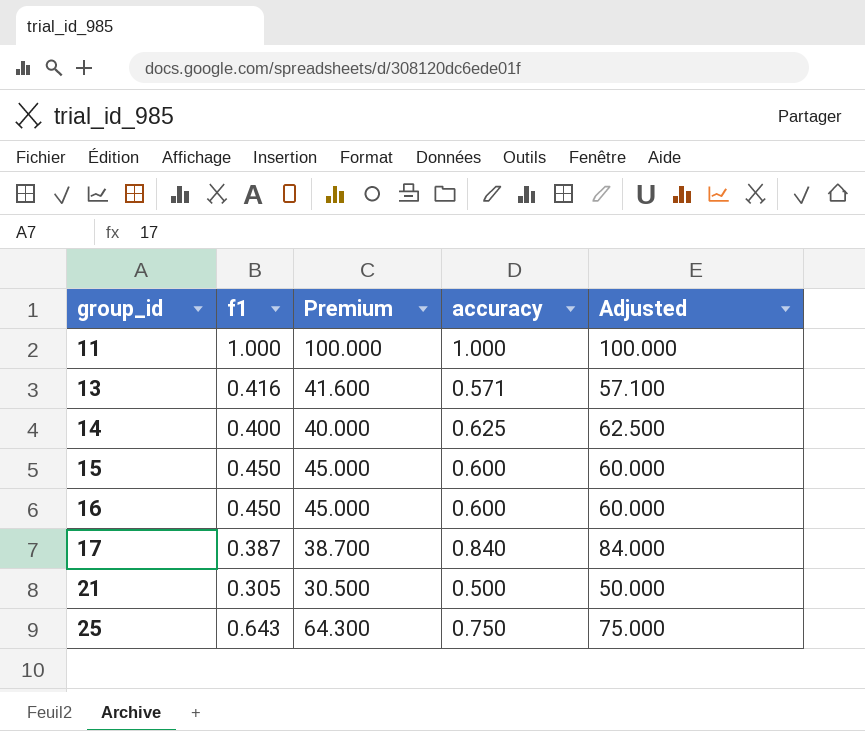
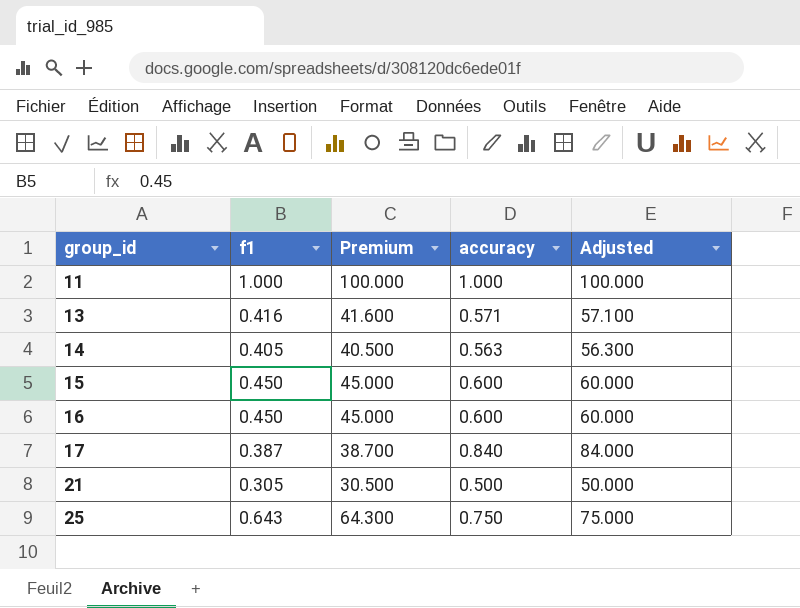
14 | f1: 0.400 -> 0.405
14 | Premium: 40.000 -> 40.500
14 | accuracy: 0.625 -> 0.563
14 | Adjusted: 62.500 -> 56.300

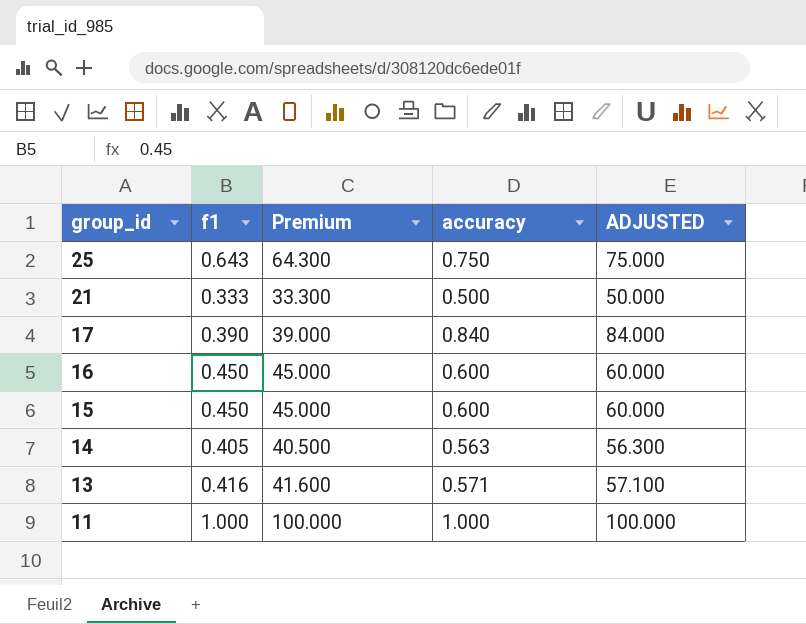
row order: group_id ascending -> group_id descending
column name: Adjusted -> ADJUSTED
21 | f1: 0.305 -> 0.333
21 | Premium: 30.500 -> 33.300
17 | f1: 0.387 -> 0.390
17 | Premium: 38.700 -> 39.000

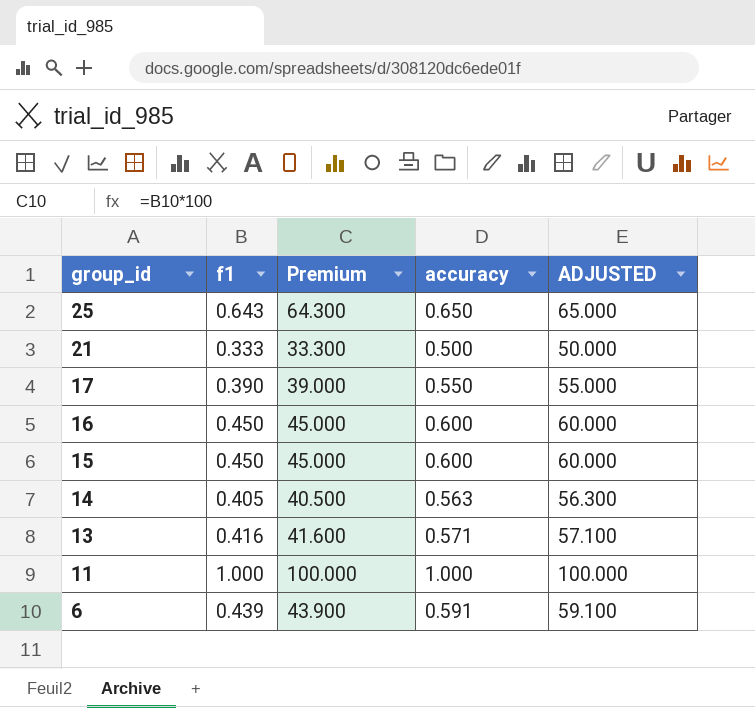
25 | accuracy: 0.750 -> 0.650
25 | ADJUSTED: 75.000 -> 65.000
17 | accuracy: 0.840 -> 0.550
17 | ADJUSTED: 84.000 -> 55.000
row 6: none -> 0.439 | 43.900 | 0.591 | 59.100

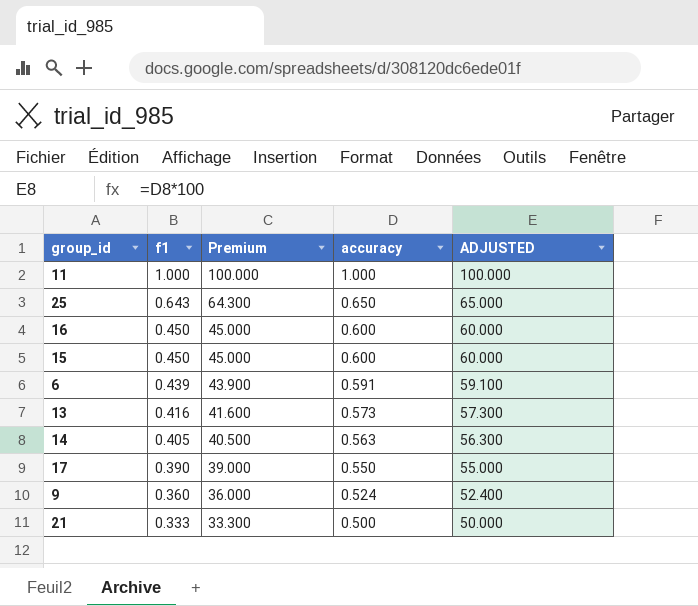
row order: group_id descending -> f1 descending
13 | accuracy: 0.571 -> 0.573
13 | ADJUSTED: 57.100 -> 57.300
row 9: none -> 0.360 | 36.000 | 0.524 | 52.400

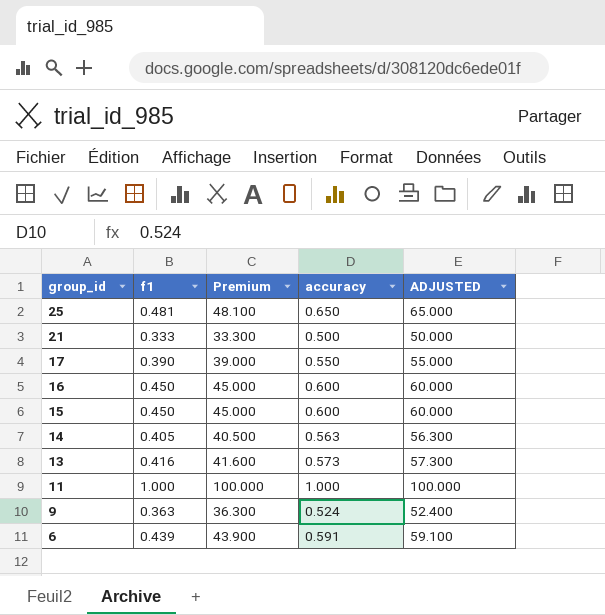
row order: f1 descending -> group_id descending
25 | f1: 0.643 -> 0.481
25 | Premium: 64.300 -> 48.100
9 | f1: 0.360 -> 0.363
9 | Premium: 36.000 -> 36.300

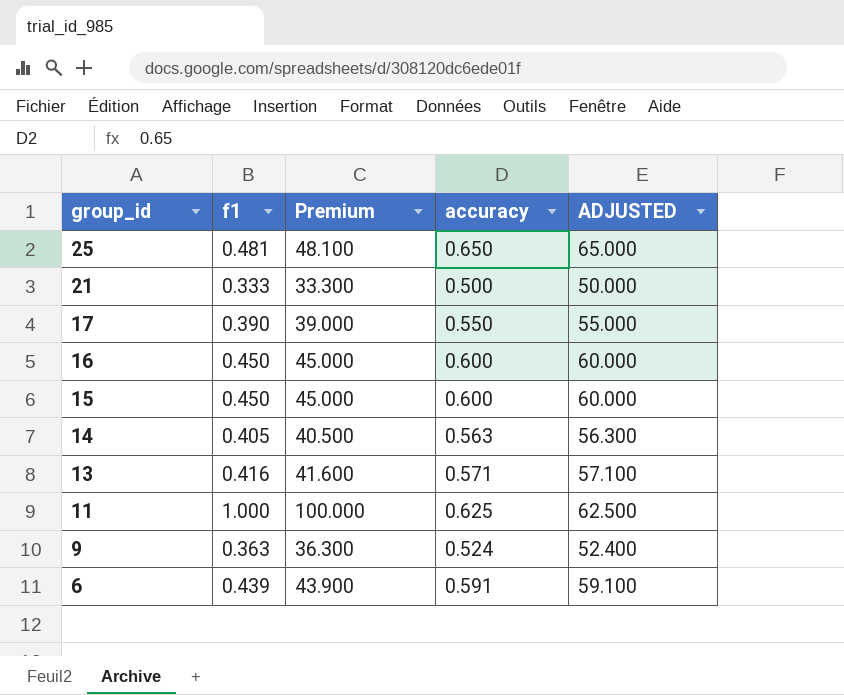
13 | accuracy: 0.573 -> 0.571
13 | ADJUSTED: 57.300 -> 57.100
11 | accuracy: 1.000 -> 0.625
11 | ADJUSTED: 100.000 -> 62.500

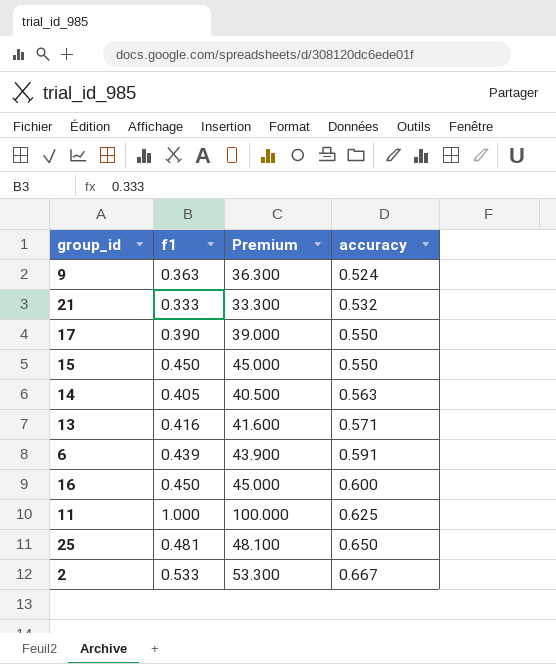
row order: group_id descending -> accuracy ascending
column ADJUSTED | formula: [accuracy] * 100 -> none
21 | accuracy: 0.500 -> 0.532
15 | accuracy: 0.600 -> 0.550
row 2: none -> 0.533 | 53.300 | 0.667

